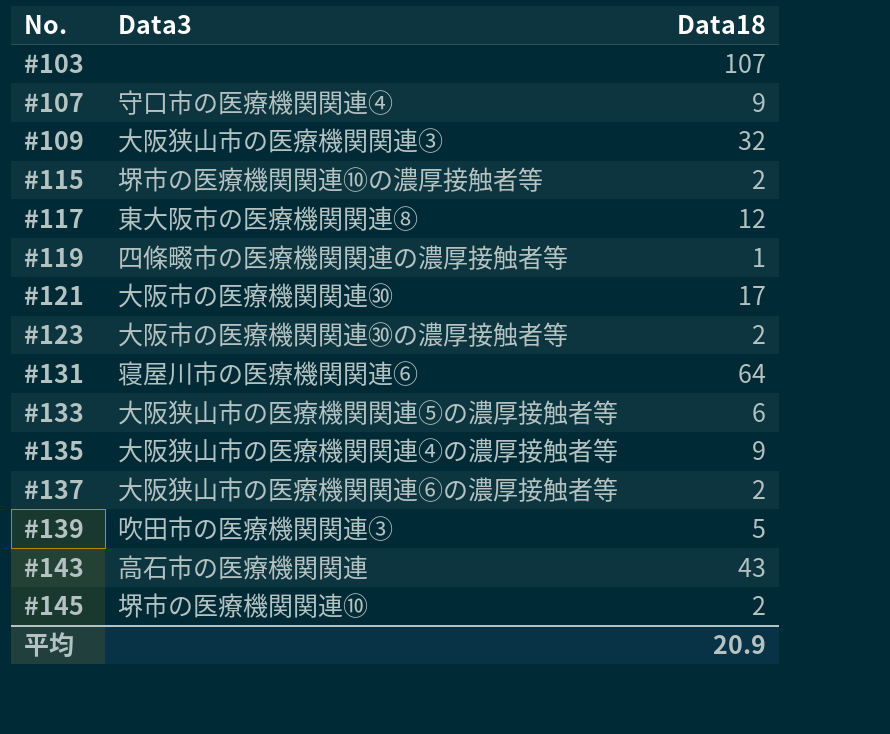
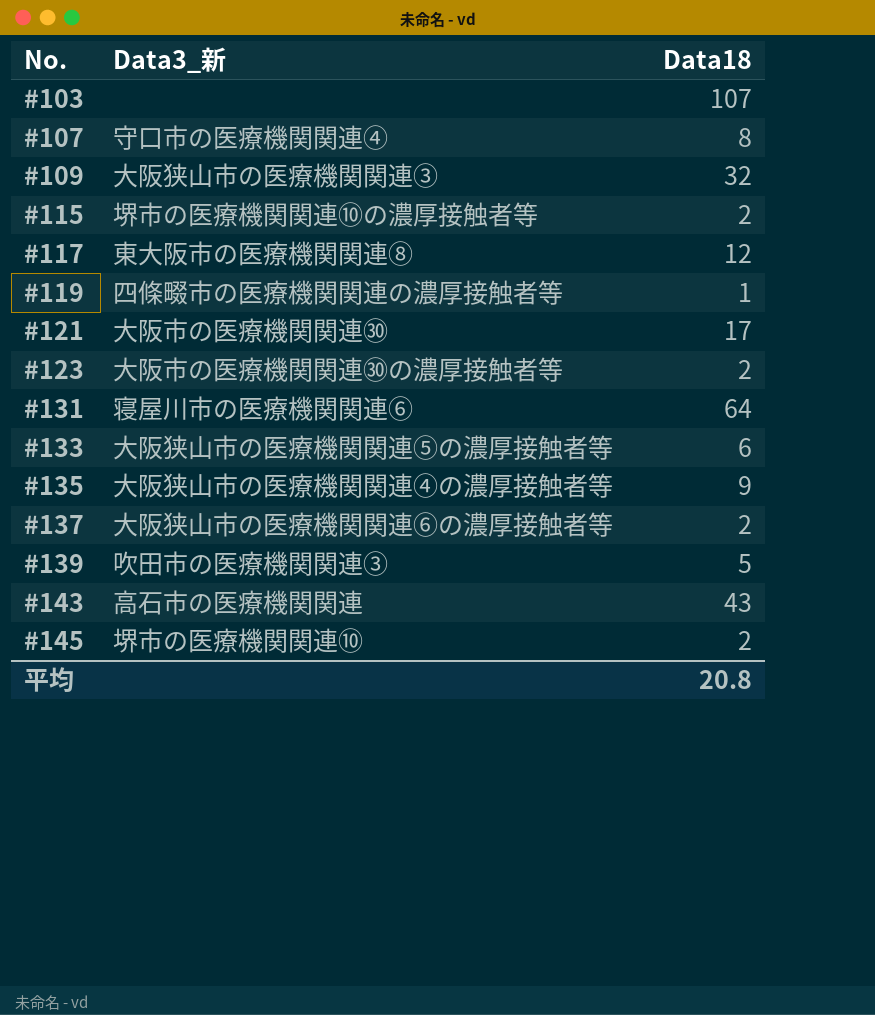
column name: Data3 -> Data3_新
#107 | Data18: 9 -> 8
平均 | Data18: 20.9 -> 20.8

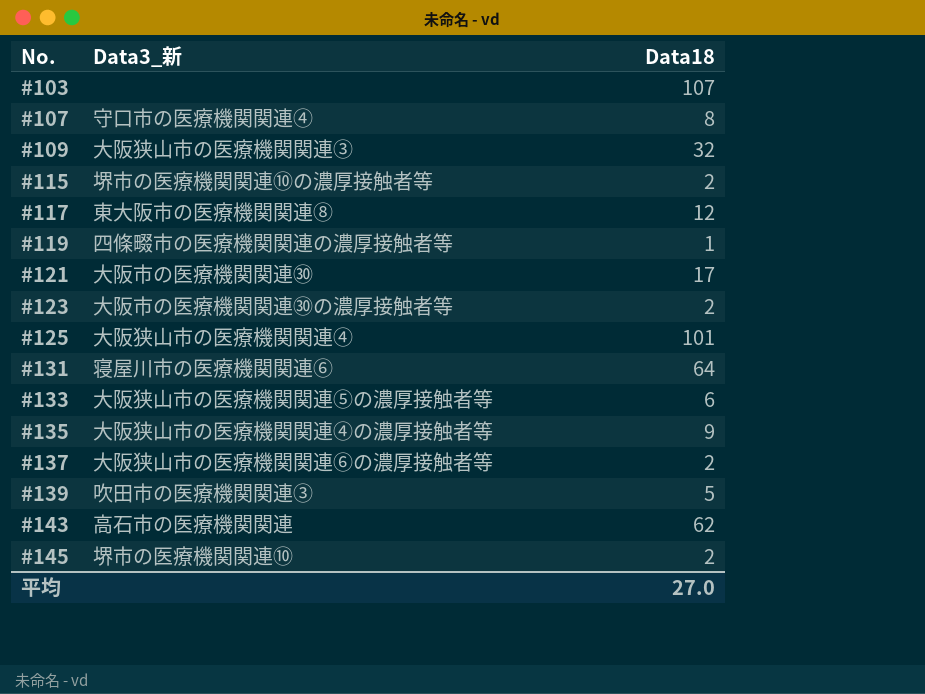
row #125: none -> 大阪狭山市の医療機関関連④ | 101
#143 | Data18: 43 -> 62
平均 | Data18: 20.8 -> 27.0

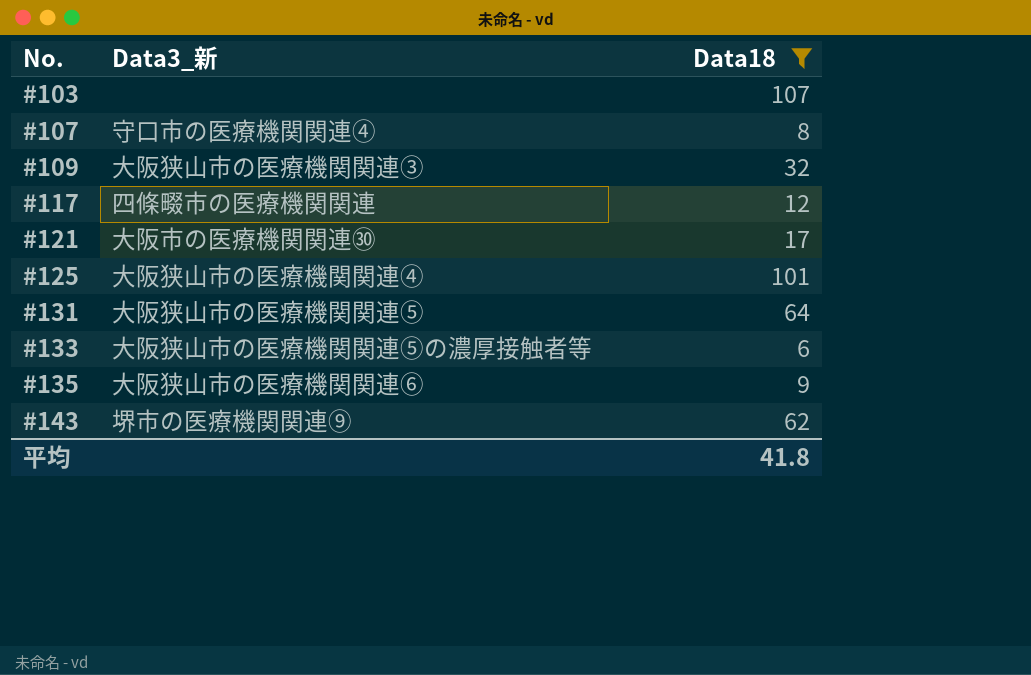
filter: none -> Data18 >= 6
#117 | Data3_新: 東大阪市の医療機関関連⑧ -> 四條畷市の医療機関関連
#131 | Data3_新: 寝屋川市の医療機関関連⑥ -> 大阪狭山市の医療機関関連⑤
#135 | Data3_新: 大阪狭山市の医療機関関連④の濃厚接触者等 -> 大阪狭山市の医療機関関連⑥
#143 | Data3_新: 高石市の医療機関関連 -> 堺市の医療機関関連⑨
平均 | Data18: 27.0 -> 41.8

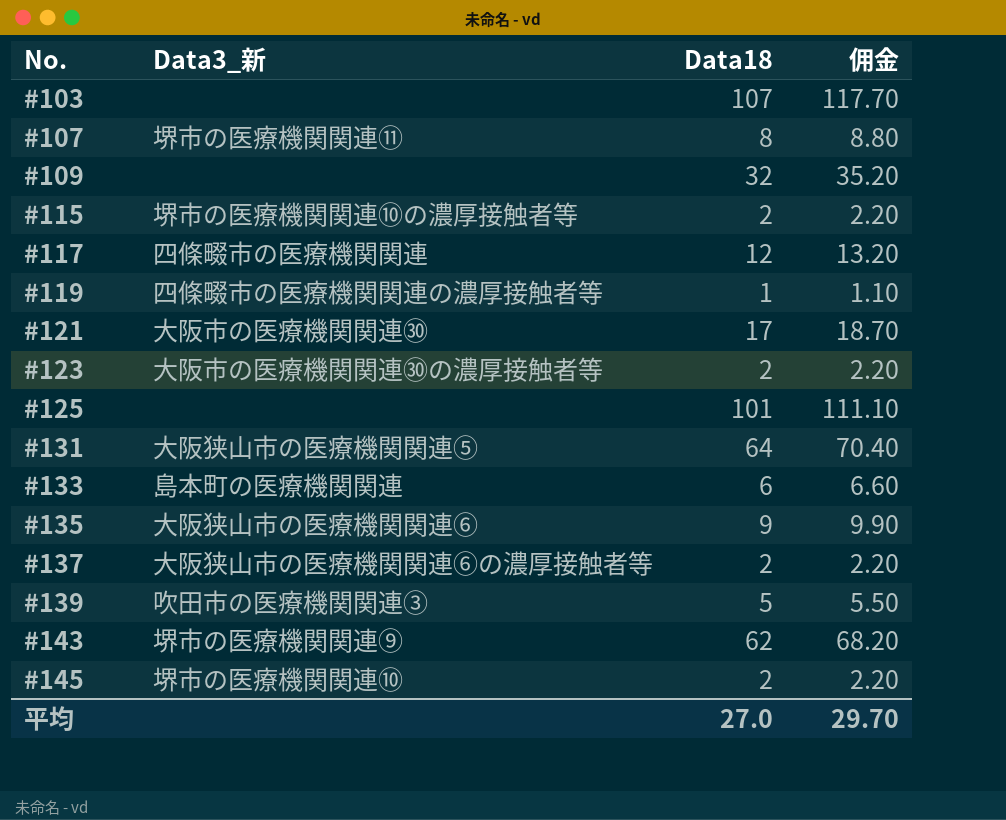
filter: Data18 >= 6 -> none
column 佣金 | formula: none -> [Data18] * 1.1
#107 | Data3_新: 守口市の医療機関関連④ -> 堺市の医療機関関連⑪
#109 | Data3_新: 大阪狭山市の医療機関関連③ -> none
#125 | Data3_新: 大阪狭山市の医療機関関連④ -> none
#133 | Data3_新: 大阪狭山市の医療機関関連⑤の濃厚接触者等 -> 島本町の医療機関関連
平均 | Data18: 41.8 -> 27.0

